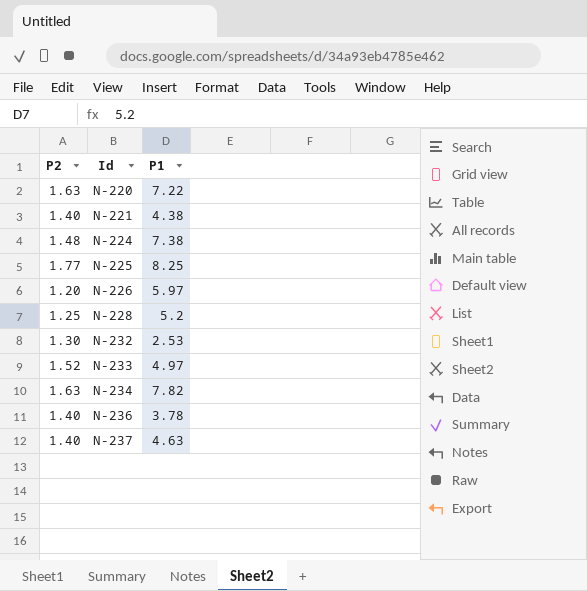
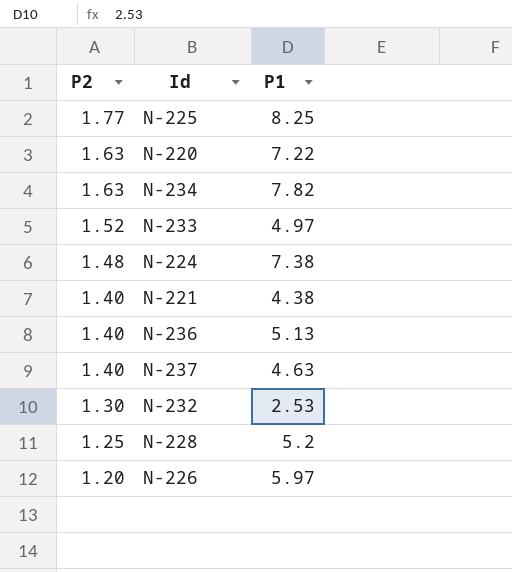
row order: Id ascending -> P2 descending
N-236 | P1: 3.78 -> 5.13

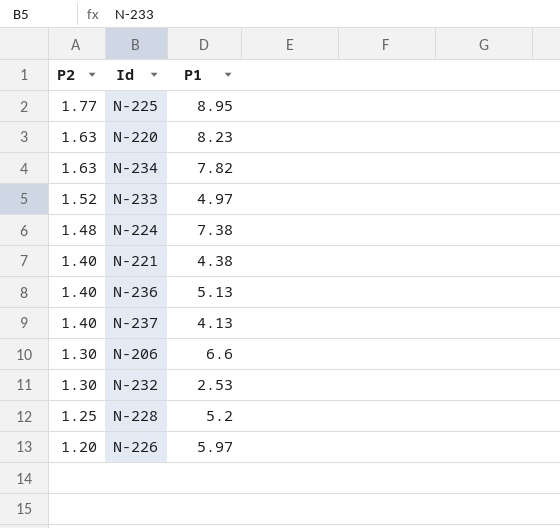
N-225 | P1: 8.25 -> 8.95
N-220 | P1: 7.22 -> 8.23
N-237 | P1: 4.63 -> 4.13
row N-206: none -> 1.30 | 6.6

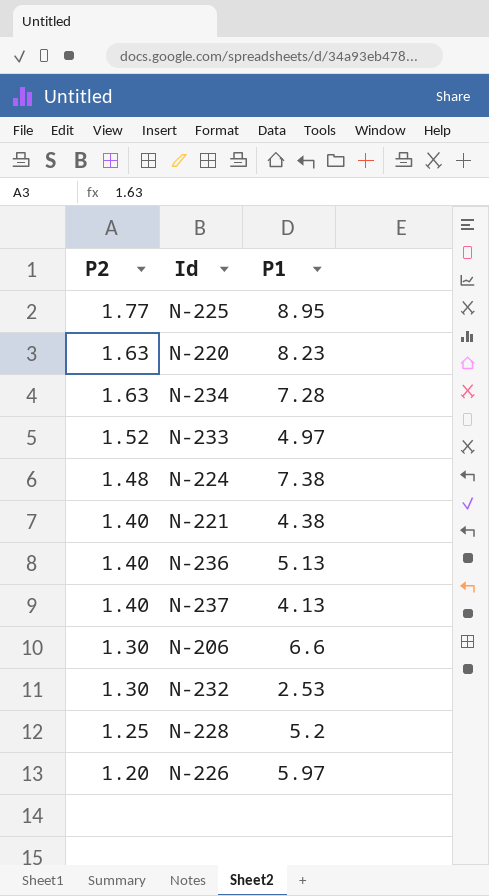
N-234 | P1: 7.82 -> 7.28

